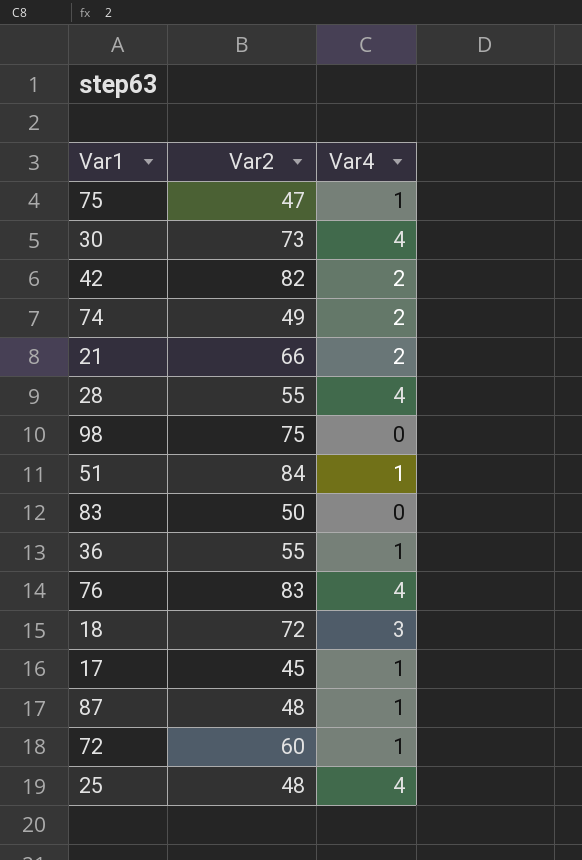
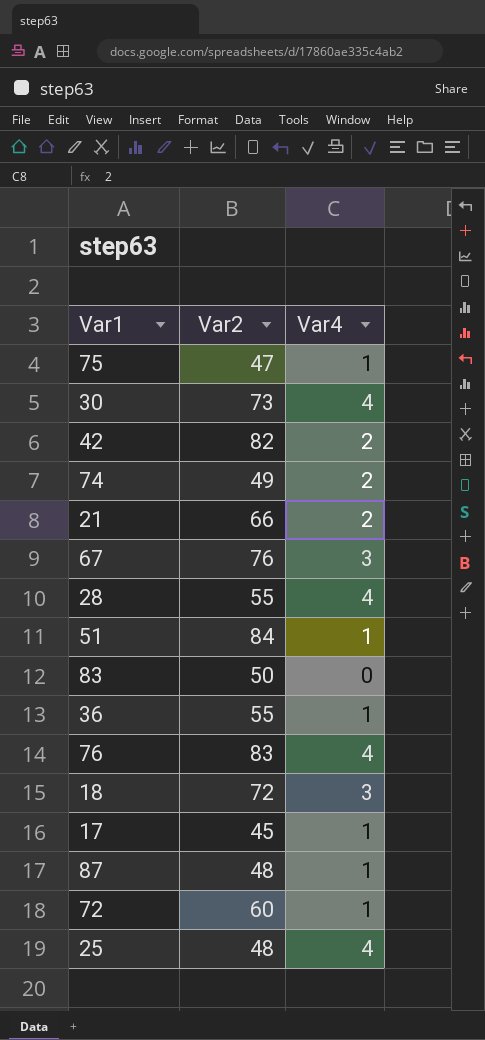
row 98: 75 | 0 -> none
row 67: none -> 76 | 3

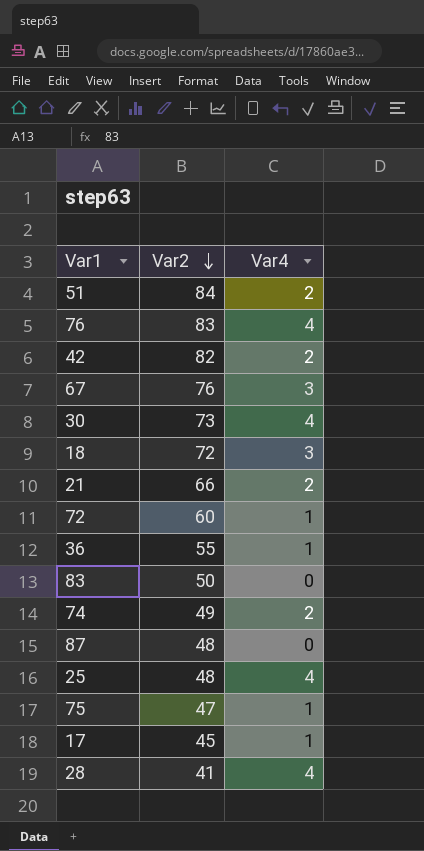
row order: none -> Var2 descending
51 | Var4: 1 -> 2
87 | Var4: 1 -> 0
28 | Var2: 55 -> 41

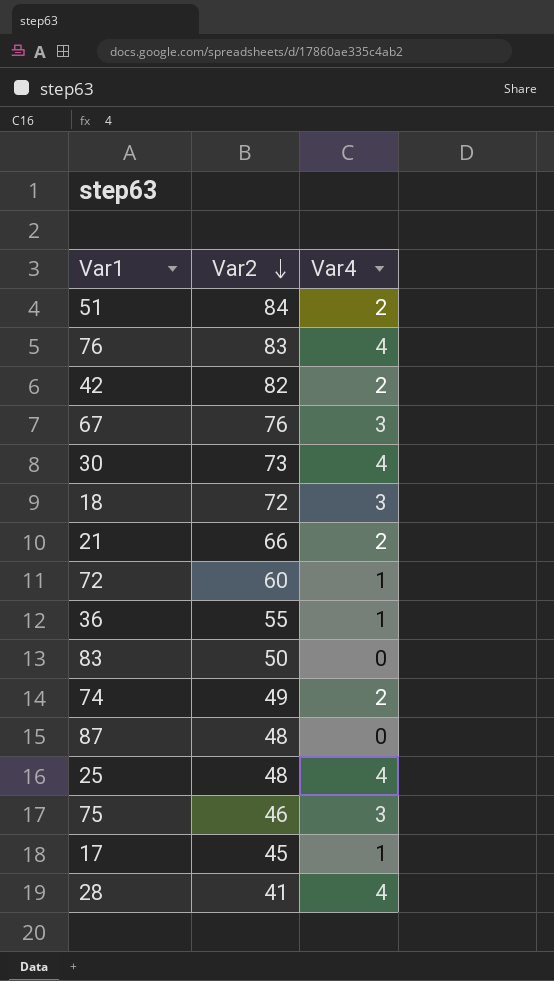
75 | Var2: 47 -> 46
75 | Var4: 1 -> 3

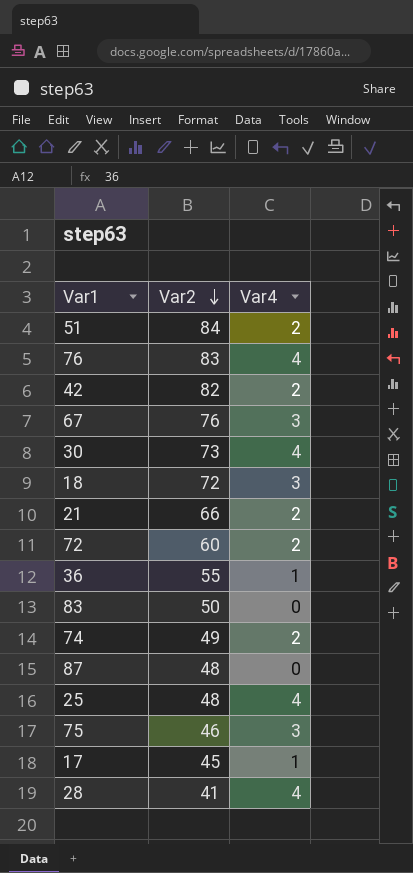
72 | Var4: 1 -> 2

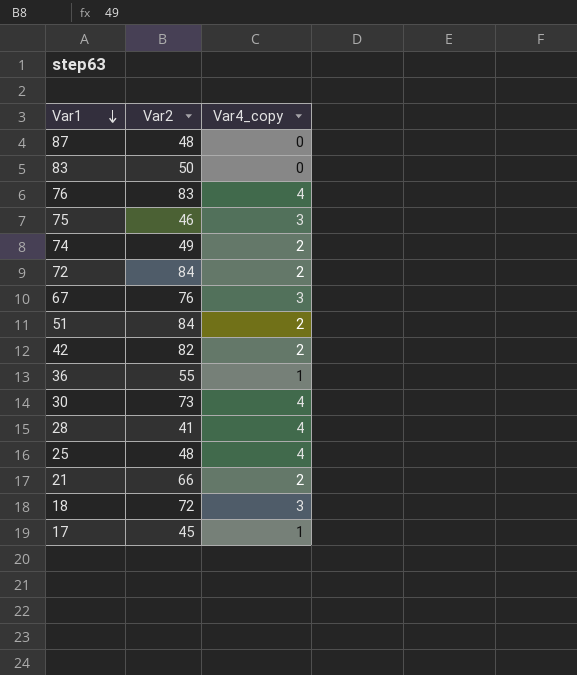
row order: Var2 descending -> Var1 descending
column name: Var4 -> Var4_copy
72 | Var2: 60 -> 84

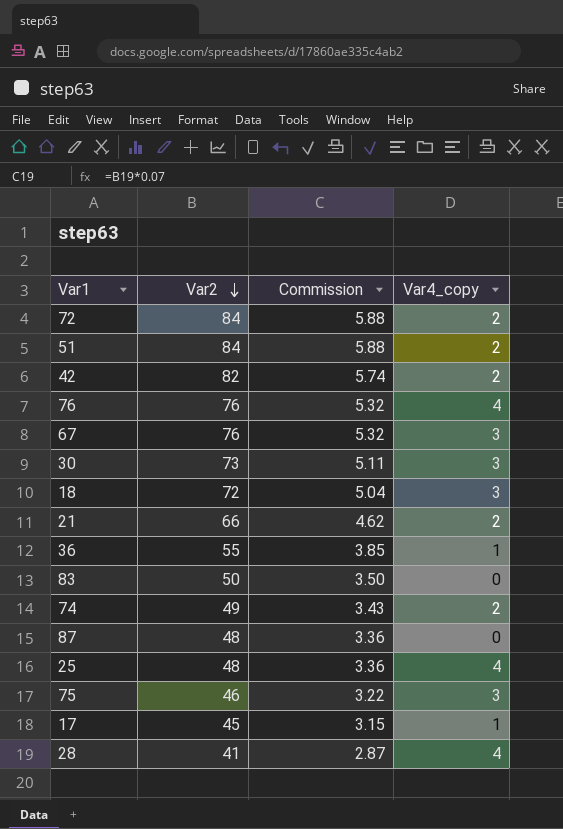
row order: Var1 descending -> Var2 descending
column Commission | formula: none -> [Var2] * 0.07
76 | Var2: 83 -> 76
30 | Var4_copy: 4 -> 3

